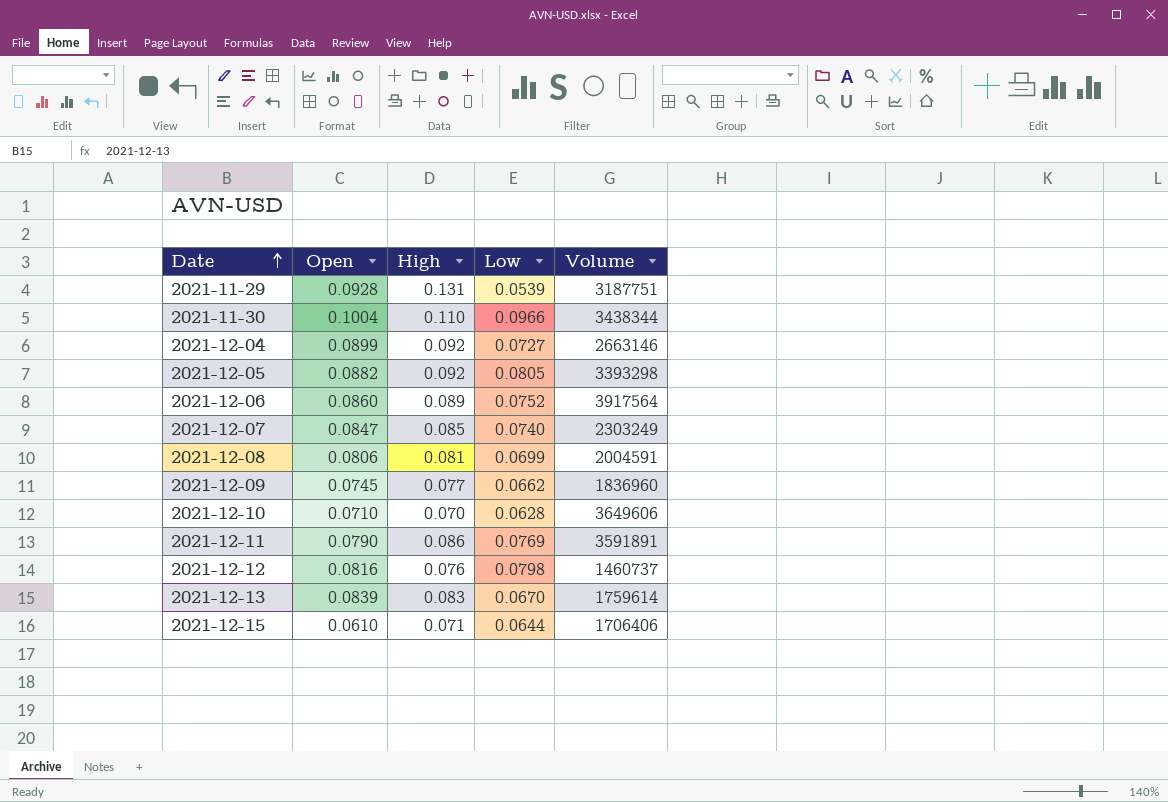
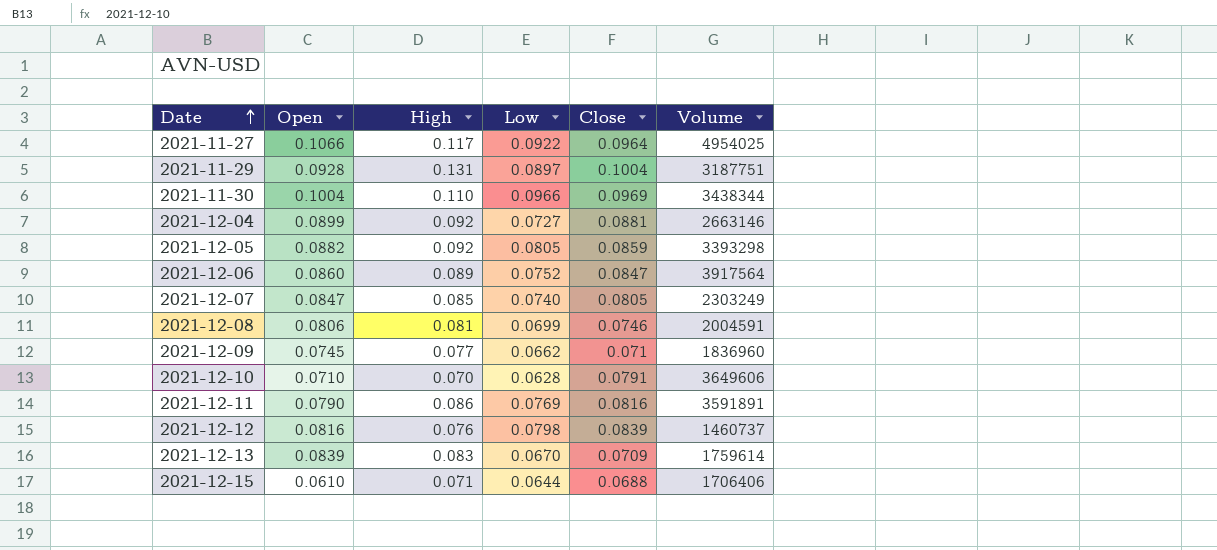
column Close | position: none -> 5
row 2021-11-27: none -> 0.1066 | 0.117 | 0.0922 | 0.0964 | 4954025
2021-11-29 | Low: 0.0539 -> 0.0897

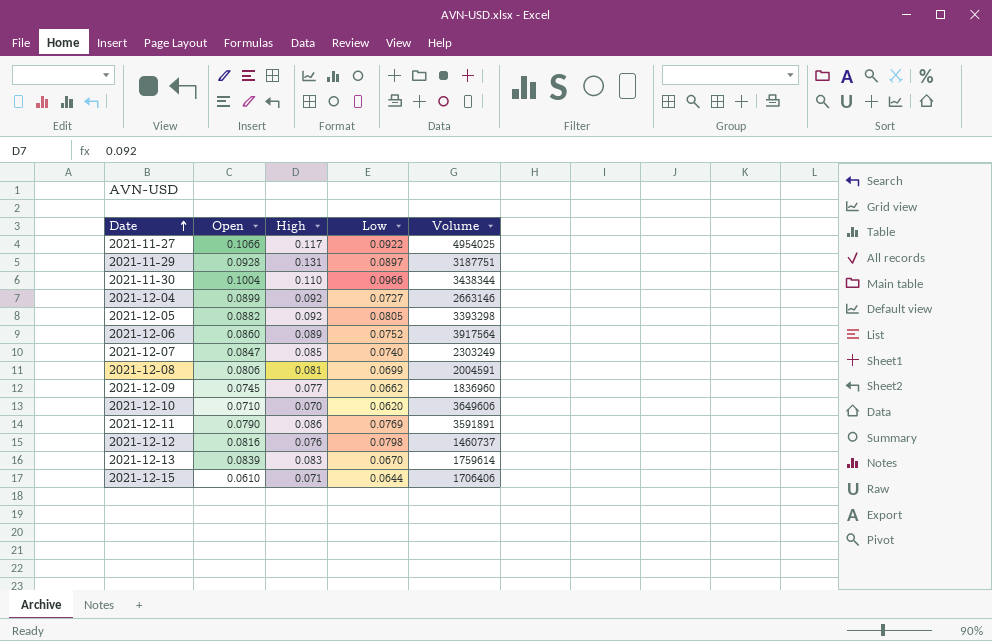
column Close | position: 5 -> none
2021-12-10 | Low: 0.0628 -> 0.0620

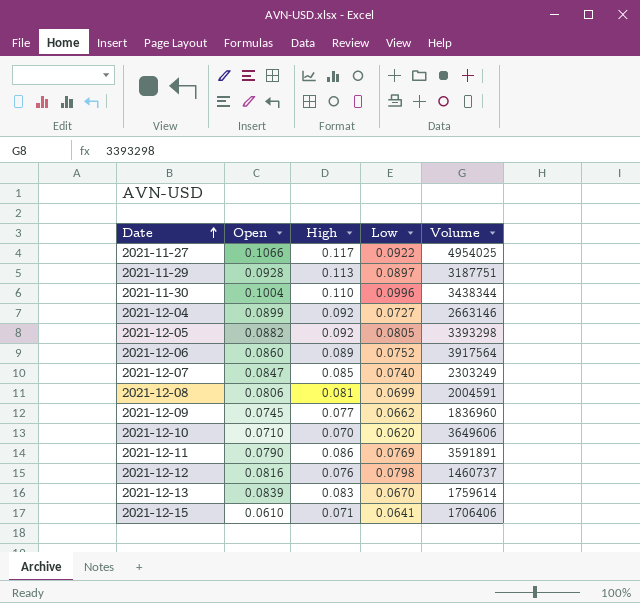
2021-11-29 | High: 0.131 -> 0.113
2021-11-30 | Low: 0.0966 -> 0.0996
2021-12-15 | Low: 0.0644 -> 0.0641

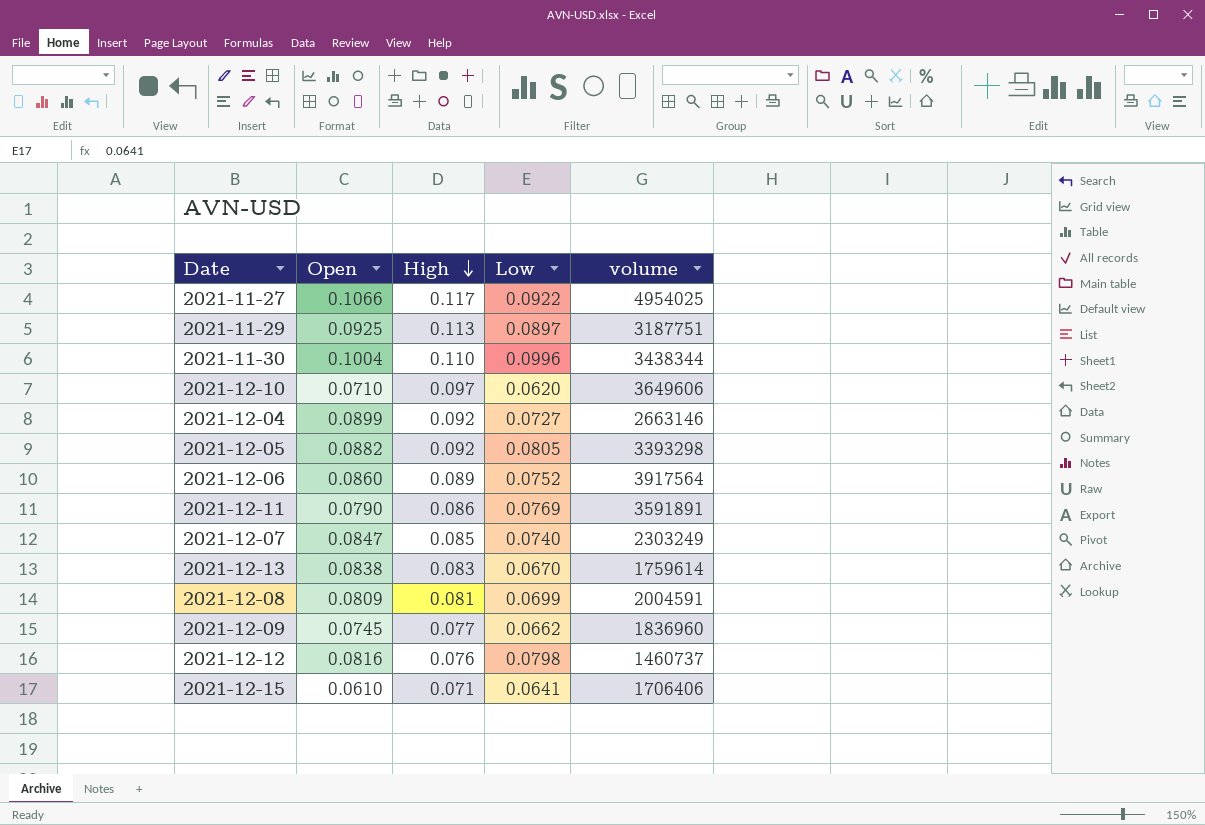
row order: Date ascending -> High descending
column name: Volume -> volume
2021-11-29 | Open: 0.0928 -> 0.0925
2021-12-10 | High: 0.070 -> 0.097
2021-12-13 | Open: 0.0839 -> 0.0838
2021-12-08 | Open: 0.0806 -> 0.0809

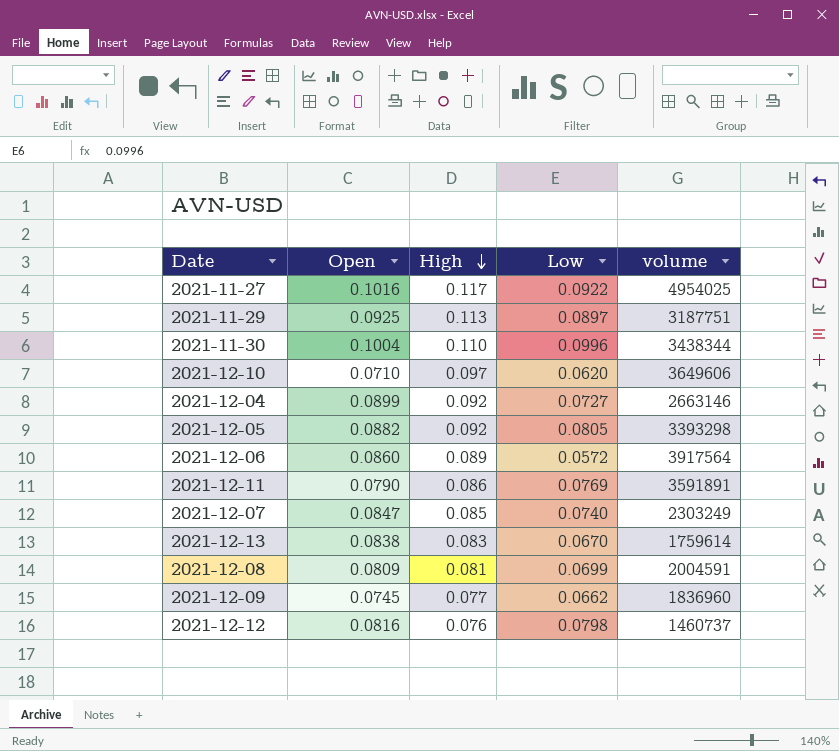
row 2021-12-15: 0.0610 | 0.071 | 0.0641 | 1706406 -> none
2021-11-27 | Open: 0.1066 -> 0.1016
2021-12-06 | Low: 0.0752 -> 0.0572

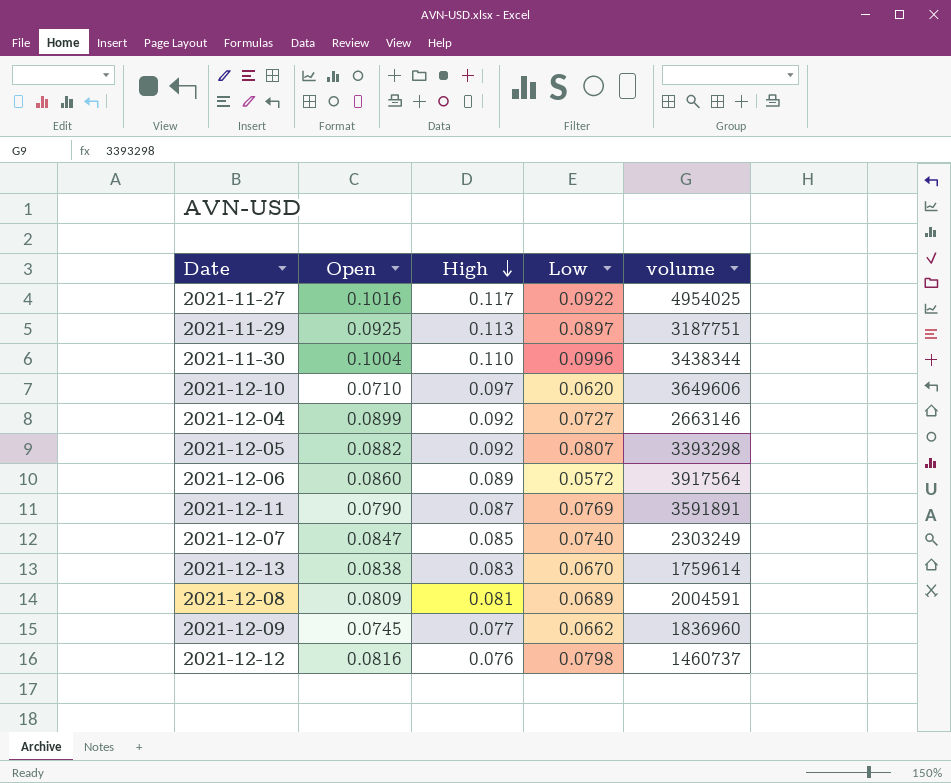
2021-12-05 | Low: 0.0805 -> 0.0807
2021-12-11 | High: 0.086 -> 0.087
2021-12-08 | Low: 0.0699 -> 0.0689

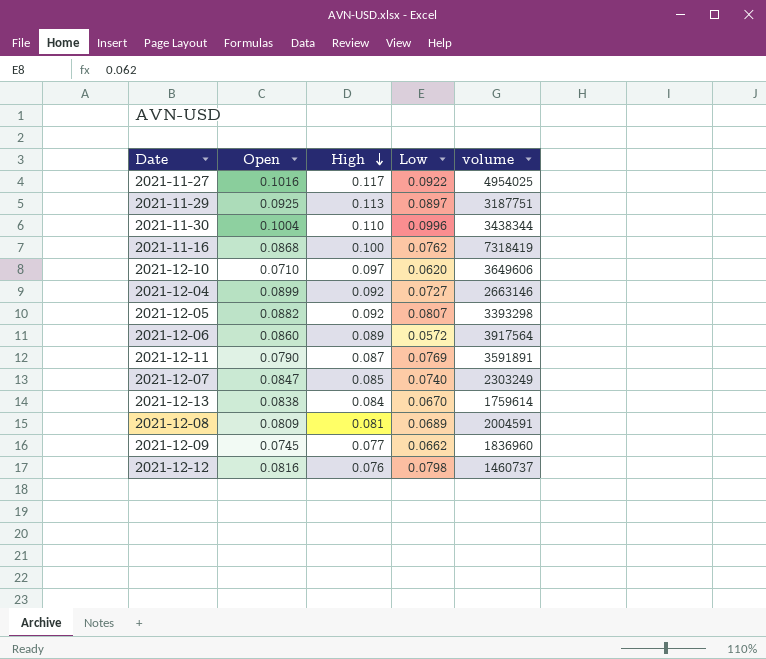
row 2021-11-16: none -> 0.0868 | 0.100 | 0.0762 | 7318419
2021-12-13 | High: 0.083 -> 0.084

